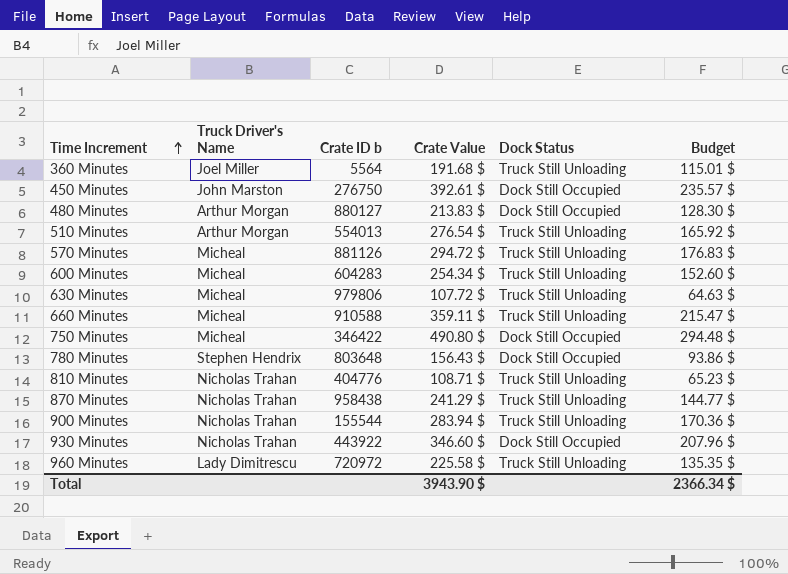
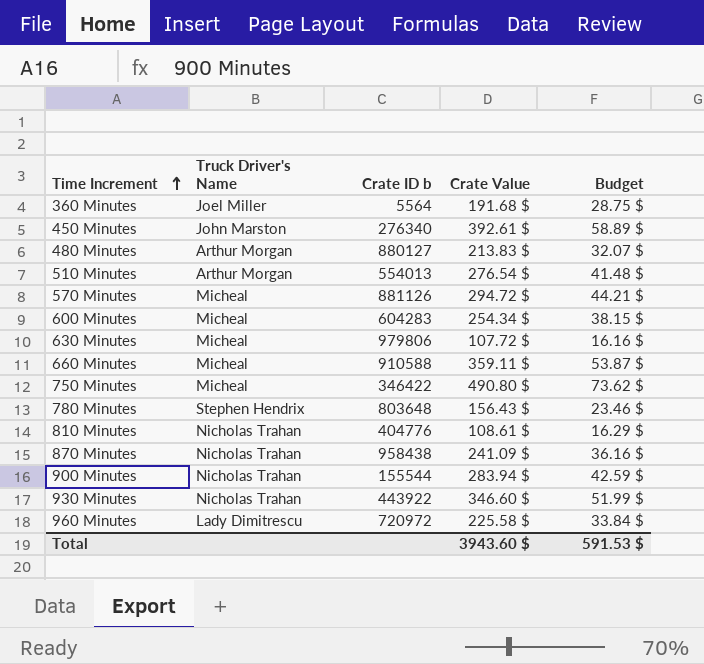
column Dock Status | position: 5 -> none
column Budget | formula: [Crate Value] * 0.6 -> [Crate Value] * 0.15
450 Minutes | Crate ID b: 276750 -> 276340
810 Minutes | Crate Value: 108.71 $ -> 108.61 $
870 Minutes | Crate Value: 241.29 $ -> 241.09 $
Total | Crate Value: 3943.90 $ -> 3943.60 $
Total | Budget: 2366.34 $ -> 591.53 $

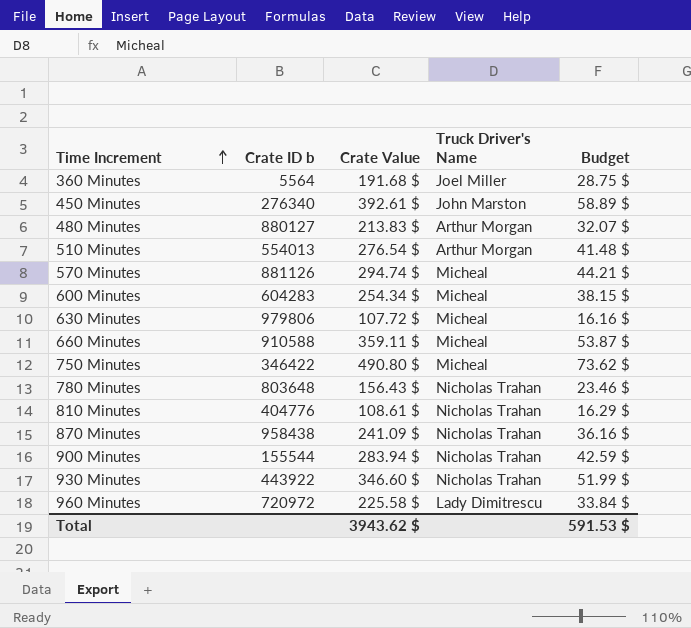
column Truck Driver's Name | position: 2 -> 4
570 Minutes | Crate Value: 294.72 $ -> 294.74 $
780 Minutes | Truck Driver's Name: Stephen Hendrix -> Nicholas Trahan
Total | Crate Value: 3943.60 $ -> 3943.62 $

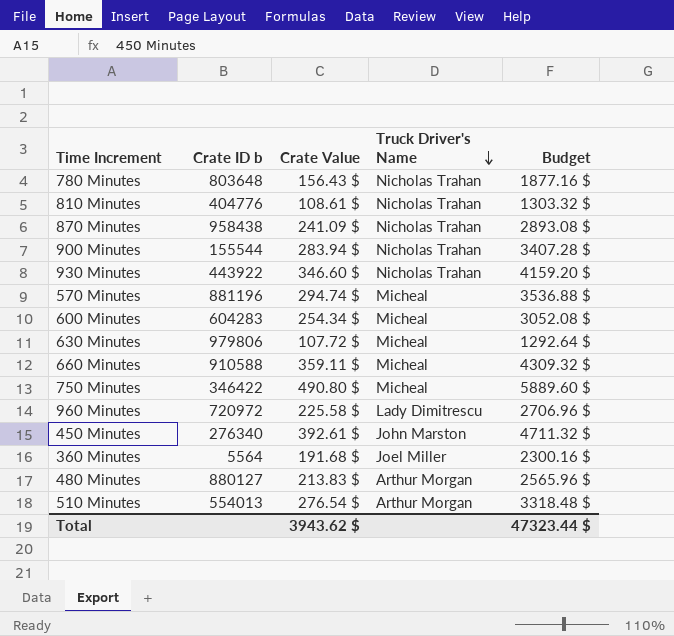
row order: Time Increment ascending -> Truck Driver's Name descending
column Budget | formula: [Crate Value] * 0.15 -> [Crate Value] * 12
570 Minutes | Crate ID b: 881126 -> 881196
Total | Budget: 591.53 $ -> 47323.44 $

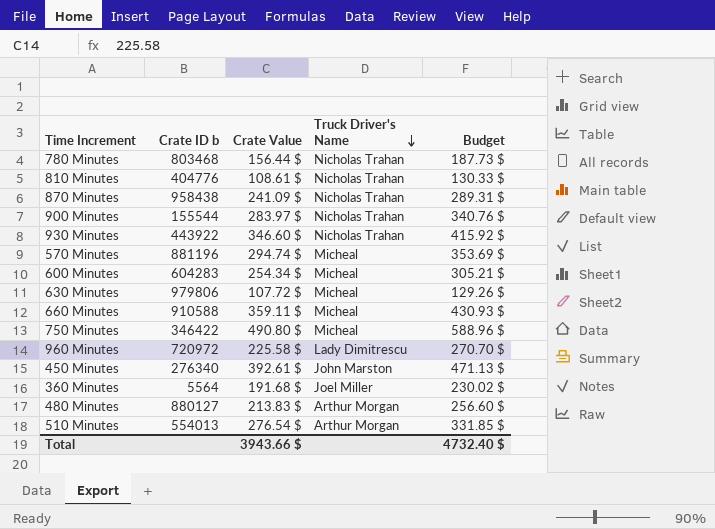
column Budget | formula: [Crate Value] * 12 -> [Crate Value] * 1.2
780 Minutes | Crate ID b: 803648 -> 803468
780 Minutes | Crate Value: 156.43 $ -> 156.44 $
900 Minutes | Crate Value: 283.94 $ -> 283.97 $
Total | Crate Value: 3943.62 $ -> 3943.66 $
Total | Budget: 47323.44 $ -> 4732.40 $

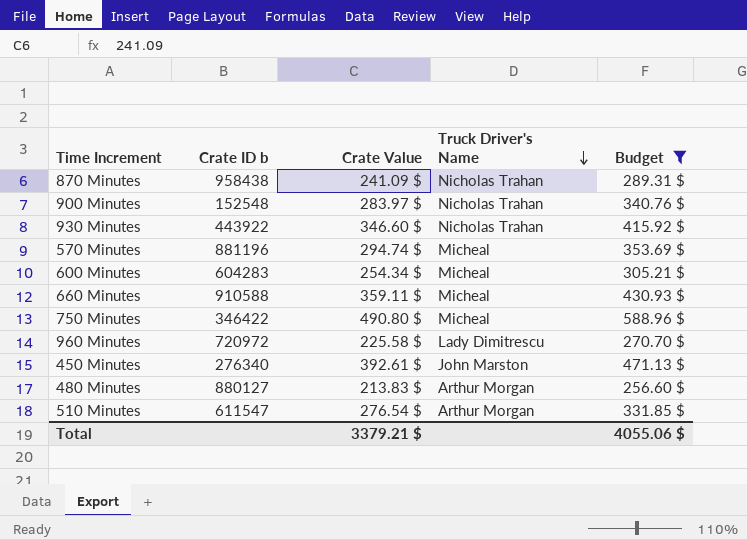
filter: none -> Budget >= 256.60 $
900 Minutes | Crate ID b: 155544 -> 152548
510 Minutes | Crate ID b: 554013 -> 611547
Total | Crate Value: 3943.66 $ -> 3379.21 $
Total | Budget: 4732.40 $ -> 4055.06 $

